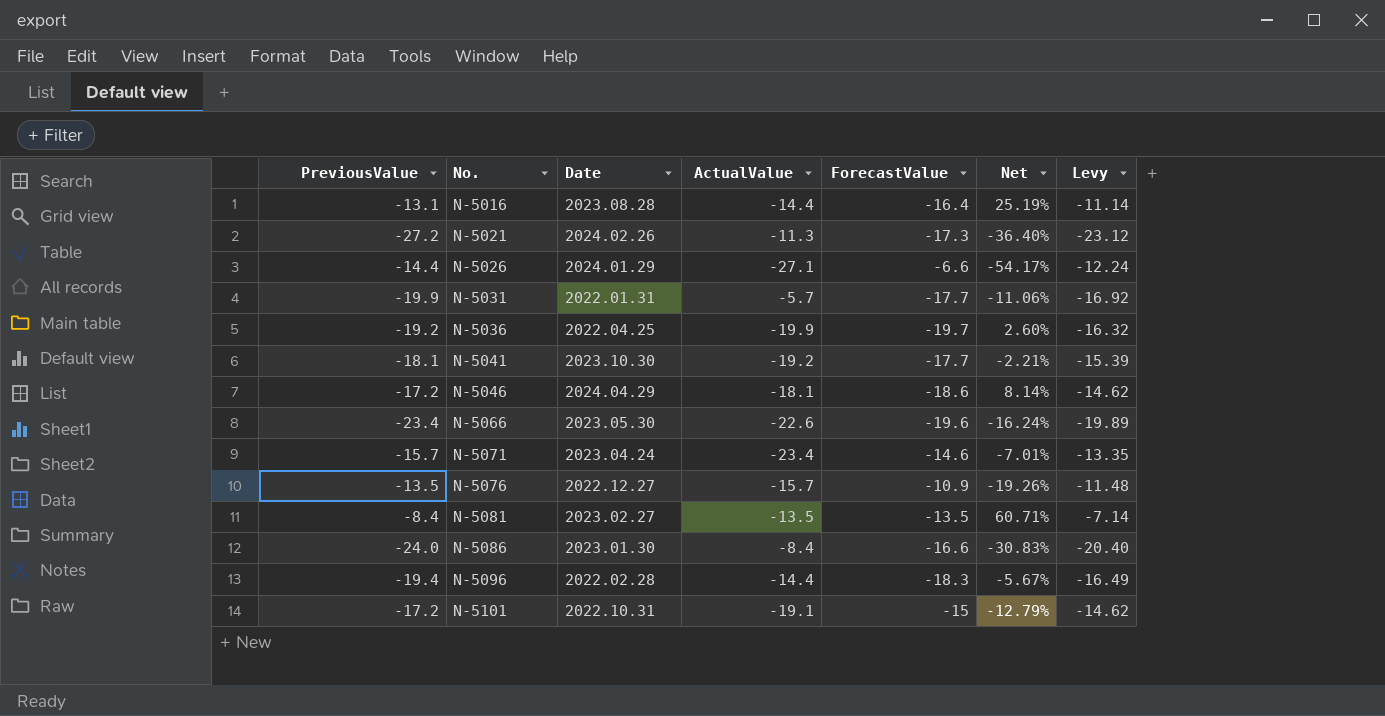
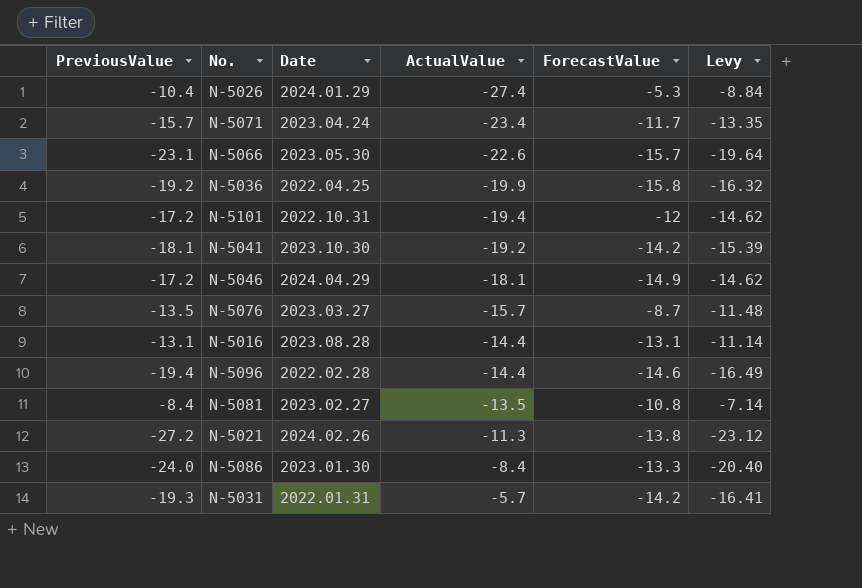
row order: No. ascending -> ActualValue ascending
column Net | formula: ([ForecastValue] - [PreviousValue]) / [PreviousValue] -> none
N-5026 | PreviousValue: -14.4 -> -10.4
N-5026 | ActualValue: -27.1 -> -27.4
N-5026 | ForecastValue: -6.6 -> -5.3
N-5026 | Levy: -12.24 -> -8.84
N-5071 | ForecastValue: -14.6 -> -11.7
N-5066 | PreviousValue: -23.4 -> -23.1
N-5066 | ForecastValue: -19.6 -> -15.7
N-5066 | Levy: -19.89 -> -19.64
N-5036 | ForecastValue: -19.7 -> -15.8
N-5101 | ActualValue: -19.1 -> -19.4
N-5101 | ForecastValue: -15 -> -12
N-5041 | ForecastValue: -17.7 -> -14.2
N-5046 | ForecastValue: -18.6 -> -14.9
N-5076 | Date: 2022.12.27 -> 2023.03.27
N-5076 | ForecastValue: -10.9 -> -8.7
N-5016 | ForecastValue: -16.4 -> -13.1
N-5096 | ForecastValue: -18.3 -> -14.6
N-5081 | ForecastValue: -13.5 -> -10.8
N-5021 | ForecastValue: -17.3 -> -13.8
N-5086 | ForecastValue: -16.6 -> -13.3
N-5031 | PreviousValue: -19.9 -> -19.3
N-5031 | ForecastValue: -17.7 -> -14.2
N-5031 | Levy: -16.92 -> -16.41

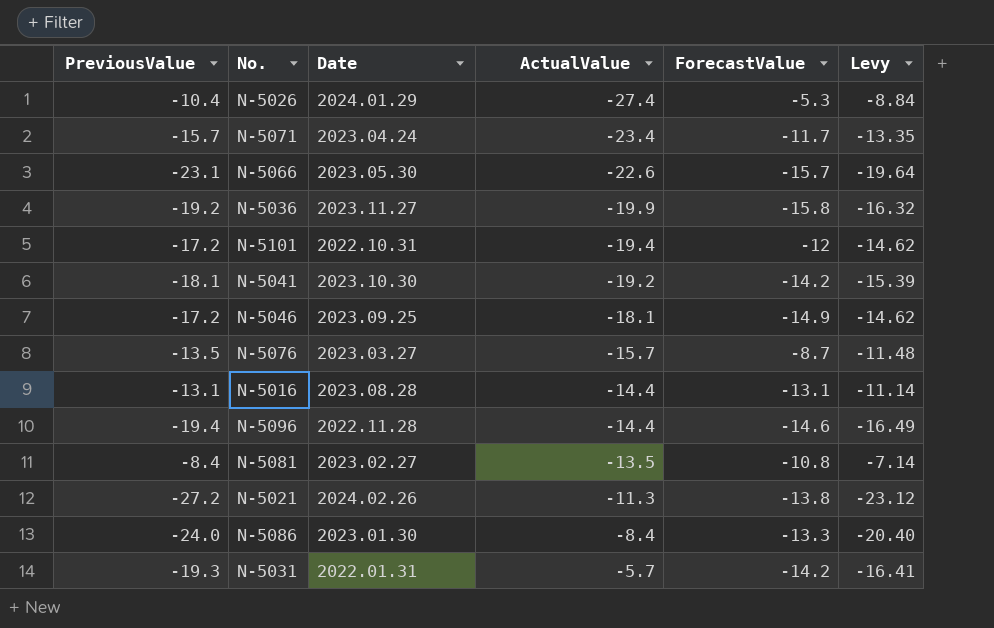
N-5036 | Date: 2022.04.25 -> 2023.11.27
N-5046 | Date: 2024.04.29 -> 2023.09.25
N-5096 | Date: 2022.02.28 -> 2022.11.28

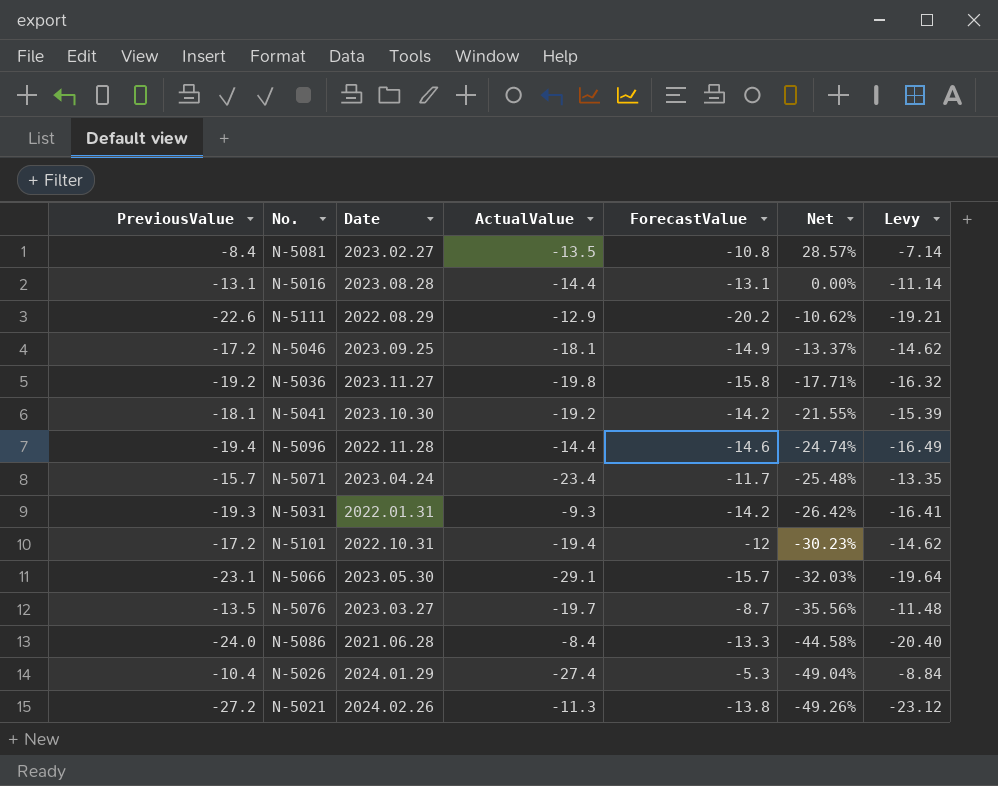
row order: ActualValue ascending -> Net descending
column Net | formula: none -> ([ForecastValue] - [PreviousValue]) / [PreviousValue]
row N-5111: none -> -22.6 | 2022.08.29 | -12.9 | -20.2 | -10.62% | -19.21
N-5036 | ActualValue: -19.9 -> -19.8
N-5031 | ActualValue: -5.7 -> -9.3
N-5066 | ActualValue: -22.6 -> -29.1
N-5076 | ActualValue: -15.7 -> -19.7
N-5086 | Date: 2023.01.30 -> 2021.06.28

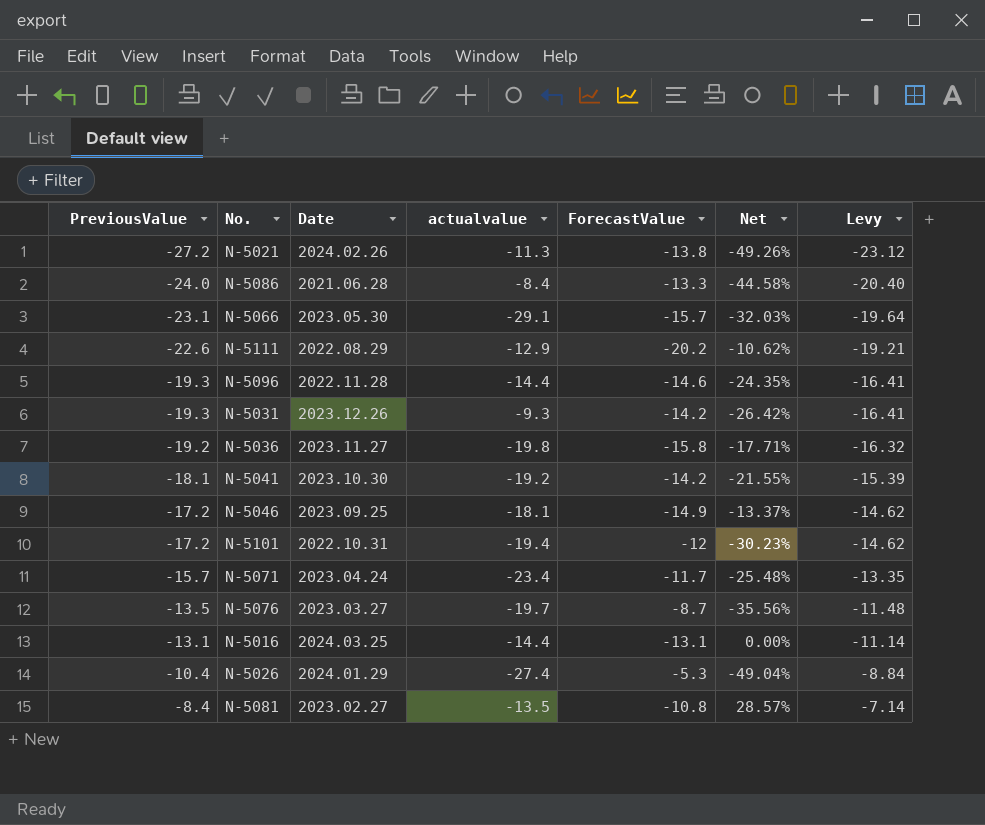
row order: Net descending -> PreviousValue ascending
column name: ActualValue -> actualvalue
N-5096 | PreviousValue: -19.4 -> -19.3
N-5096 | Net: -24.74% -> -24.35%
N-5096 | Levy: -16.49 -> -16.41
N-5031 | Date: 2022.01.31 -> 2023.12.26
N-5016 | Date: 2023.08.28 -> 2024.03.25

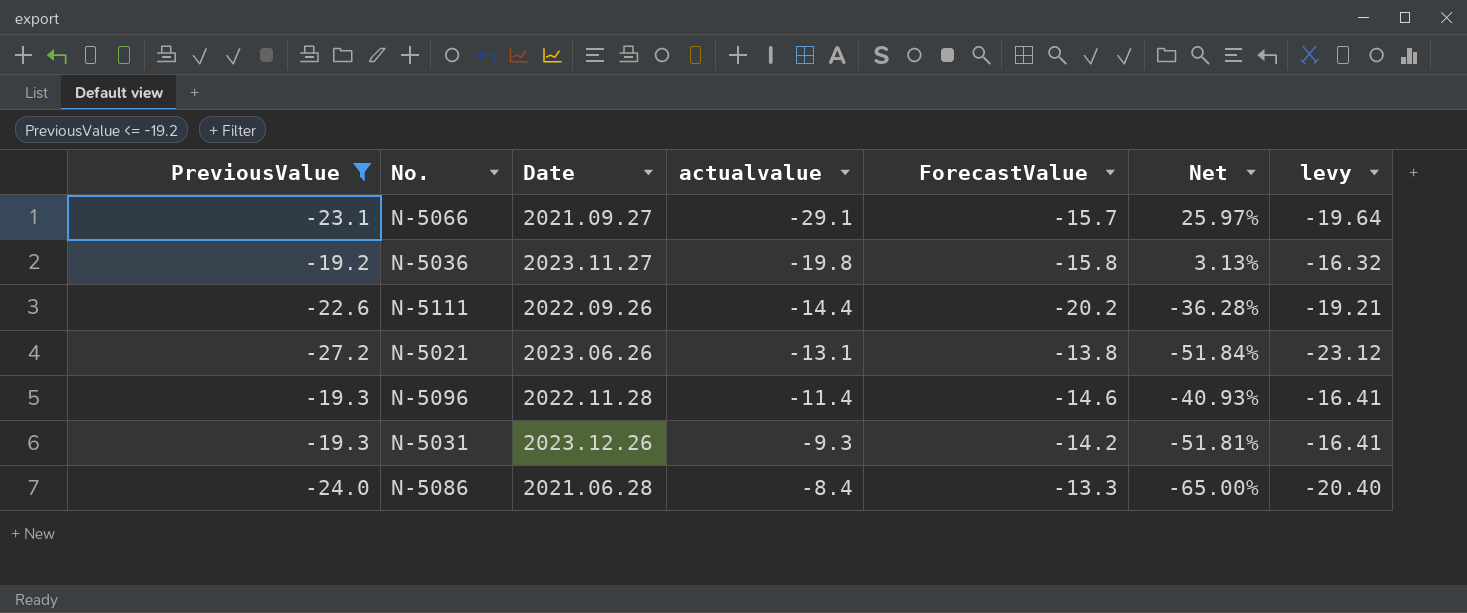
filter: none -> PreviousValue <= -19.2
row order: PreviousValue ascending -> actualvalue ascending
column Net | formula: ([ForecastValue] - [PreviousValue]) / [PreviousValue] -> ([actualvalue] - [PreviousValue]) / [PreviousValue]
column name: Levy -> levy
N-5066 | Date: 2023.05.30 -> 2021.09.27
N-5111 | Date: 2022.08.29 -> 2022.09.26
N-5111 | actualvalue: -12.9 -> -14.4
N-5021 | Date: 2024.02.26 -> 2023.06.26
N-5021 | actualvalue: -11.3 -> -13.1
N-5096 | actualvalue: -14.4 -> -11.4

